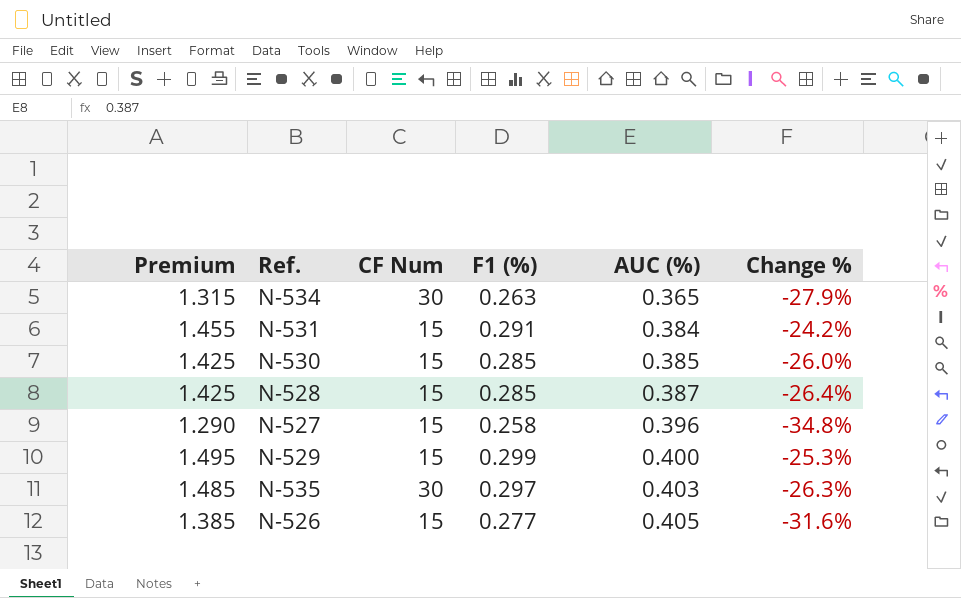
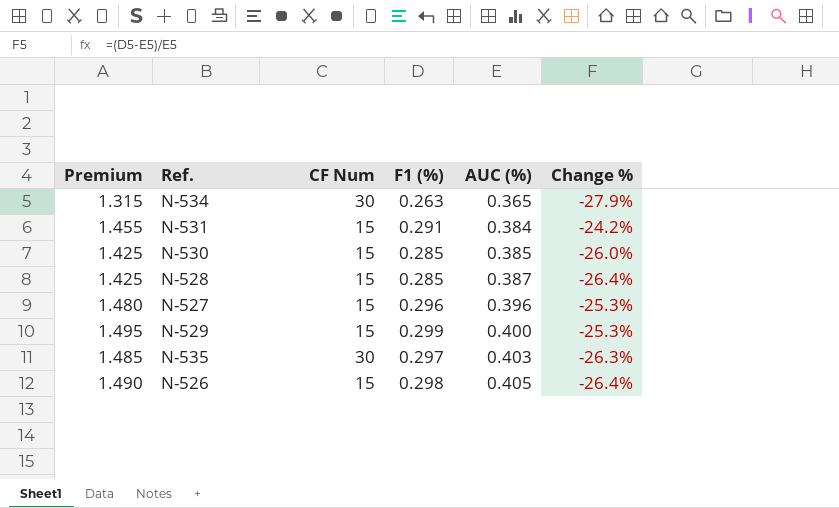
N-527 | Premium: 1.290 -> 1.480
N-527 | F1 (%): 0.258 -> 0.296
N-527 | Change %: -34.8% -> -25.3%
N-526 | Premium: 1.385 -> 1.490
N-526 | F1 (%): 0.277 -> 0.298
N-526 | Change %: -31.6% -> -26.4%

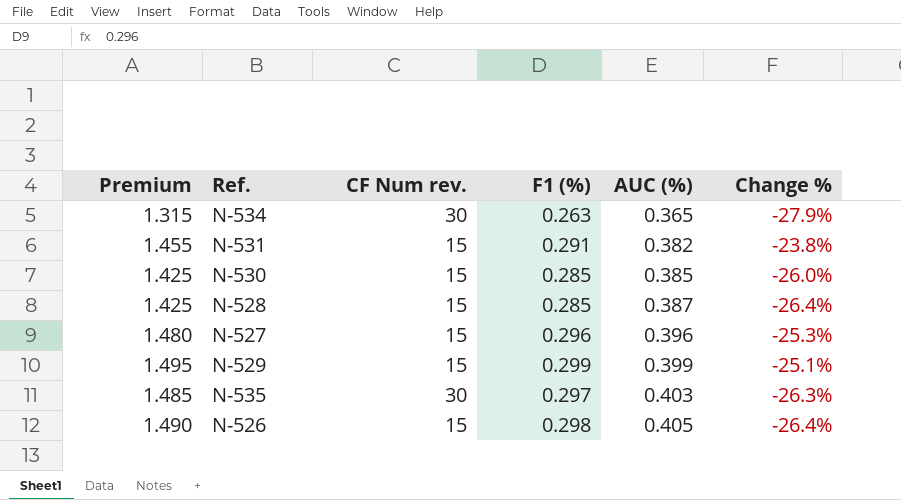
column name: CF Num -> CF Num rev.
N-531 | AUC (%): 0.384 -> 0.382
N-531 | Change %: -24.2% -> -23.8%
N-529 | AUC (%): 0.400 -> 0.399
N-529 | Change %: -25.3% -> -25.1%

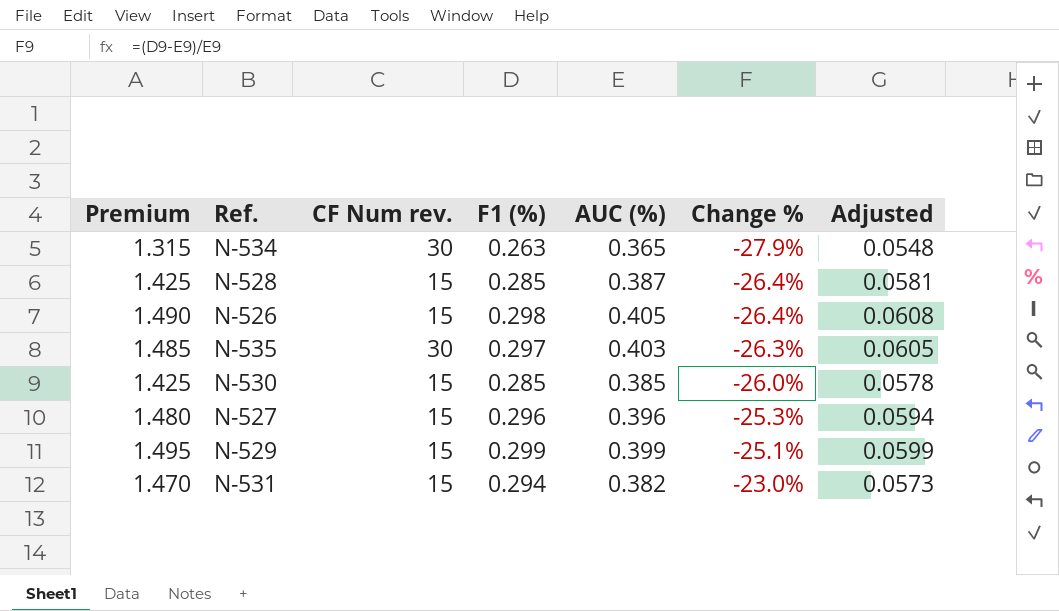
row order: AUC (%) ascending -> Change % ascending
column Adjusted | formula: none -> [AUC (%)] * 0.15
N-531 | Premium: 1.455 -> 1.470
N-531 | F1 (%): 0.291 -> 0.294
N-531 | Change %: -23.8% -> -23.0%

